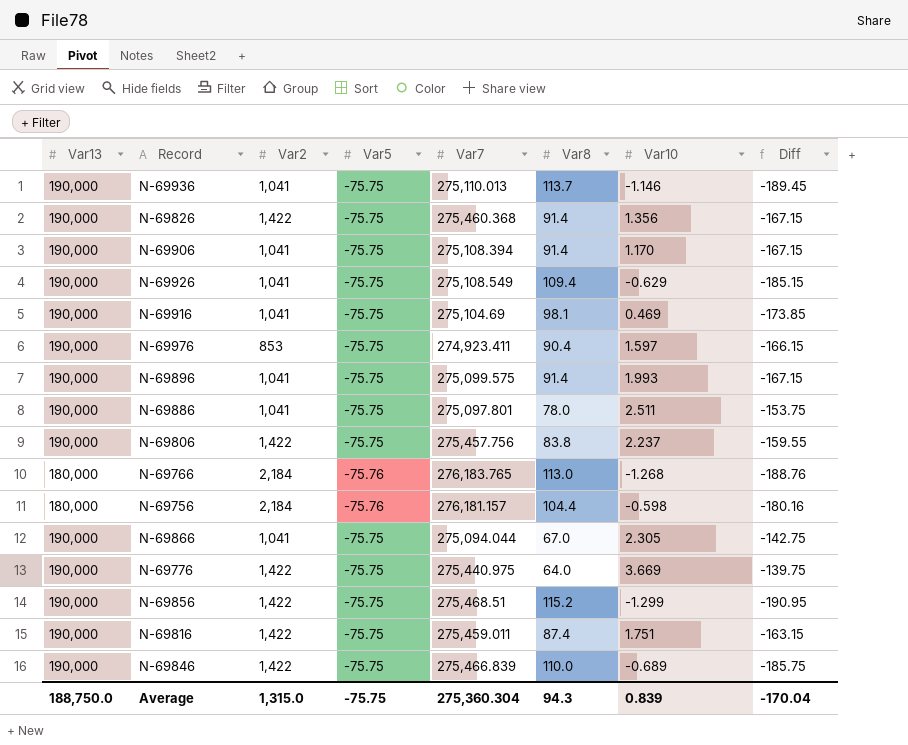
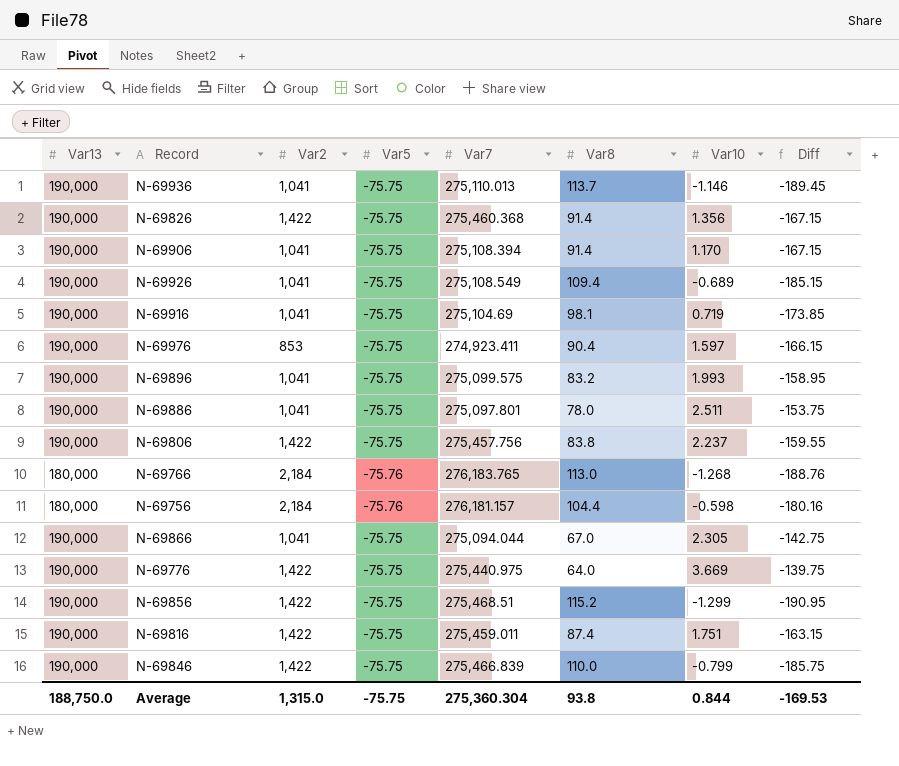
N-69926 | Var10: -0.629 -> -0.689
N-69916 | Var10: 0.469 -> 0.719
N-69896 | Var8: 91.4 -> 83.2
N-69896 | Diff: -167.15 -> -158.95
N-69846 | Var10: -0.689 -> -0.799
Average | Var8: 94.3 -> 93.8
Average | Var10: 0.839 -> 0.844
Average | Diff: -170.04 -> -169.53

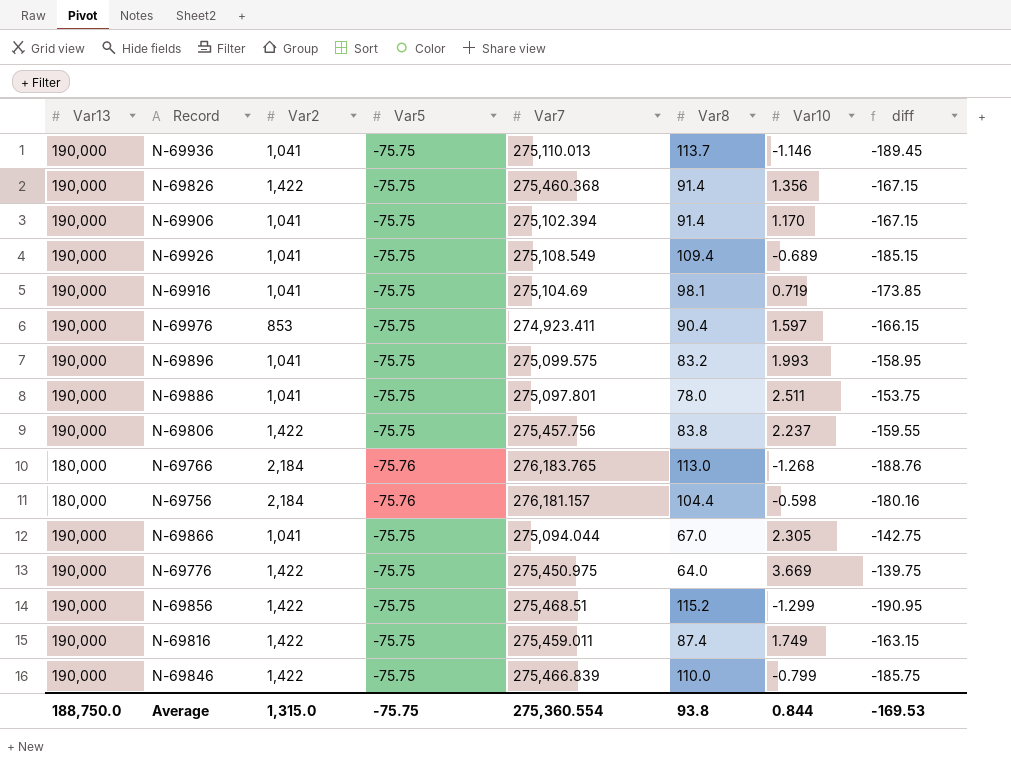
column name: Diff -> diff
N-69906 | Var7: 275,108.394 -> 275,102.394
N-69776 | Var7: 275,440.975 -> 275,450.975
N-69816 | Var10: 1.751 -> 1.749
Average | Var7: 275,360.304 -> 275,360.554

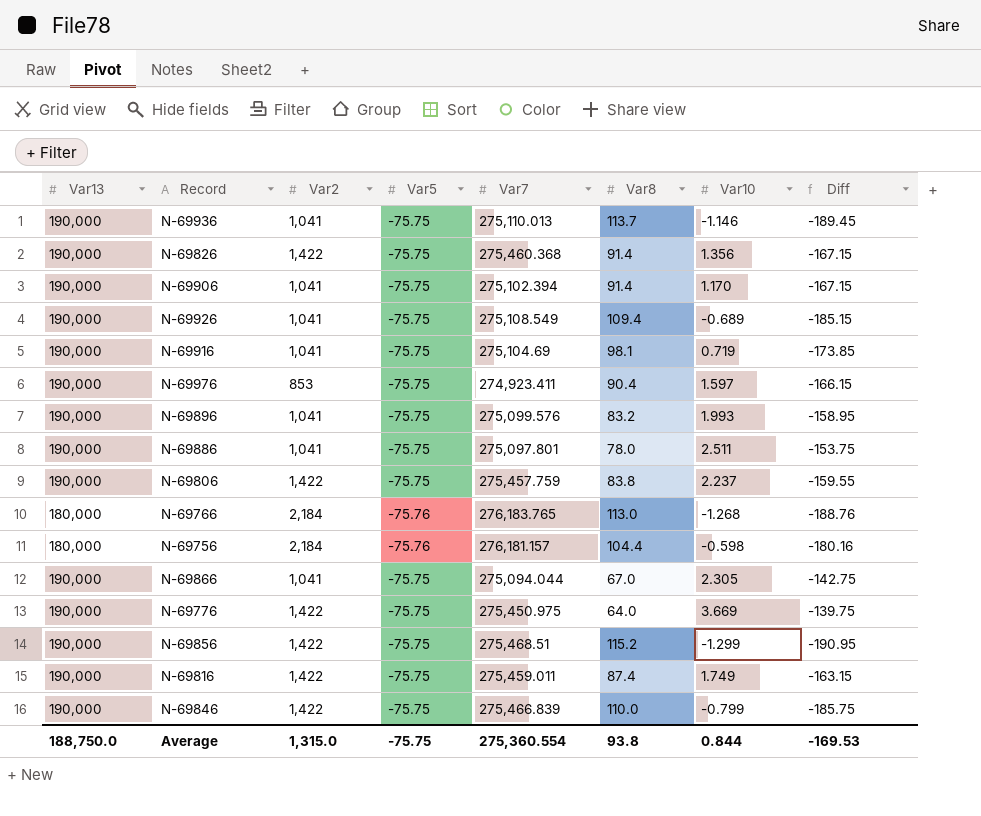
column name: diff -> Diff
N-69896 | Var7: 275,099.575 -> 275,099.576
N-69806 | Var7: 275,457.756 -> 275,457.759

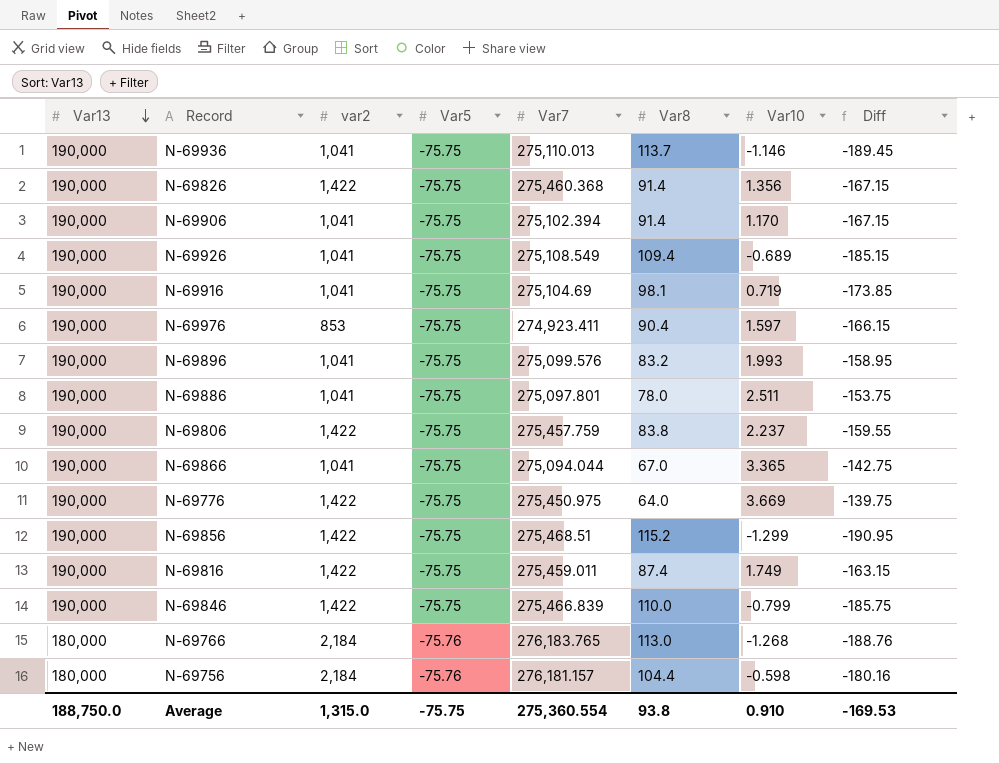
row order: none -> Var13 descending
column name: Var2 -> var2
N-69866 | Var10: 2.305 -> 3.365
Average | Var10: 0.844 -> 0.910

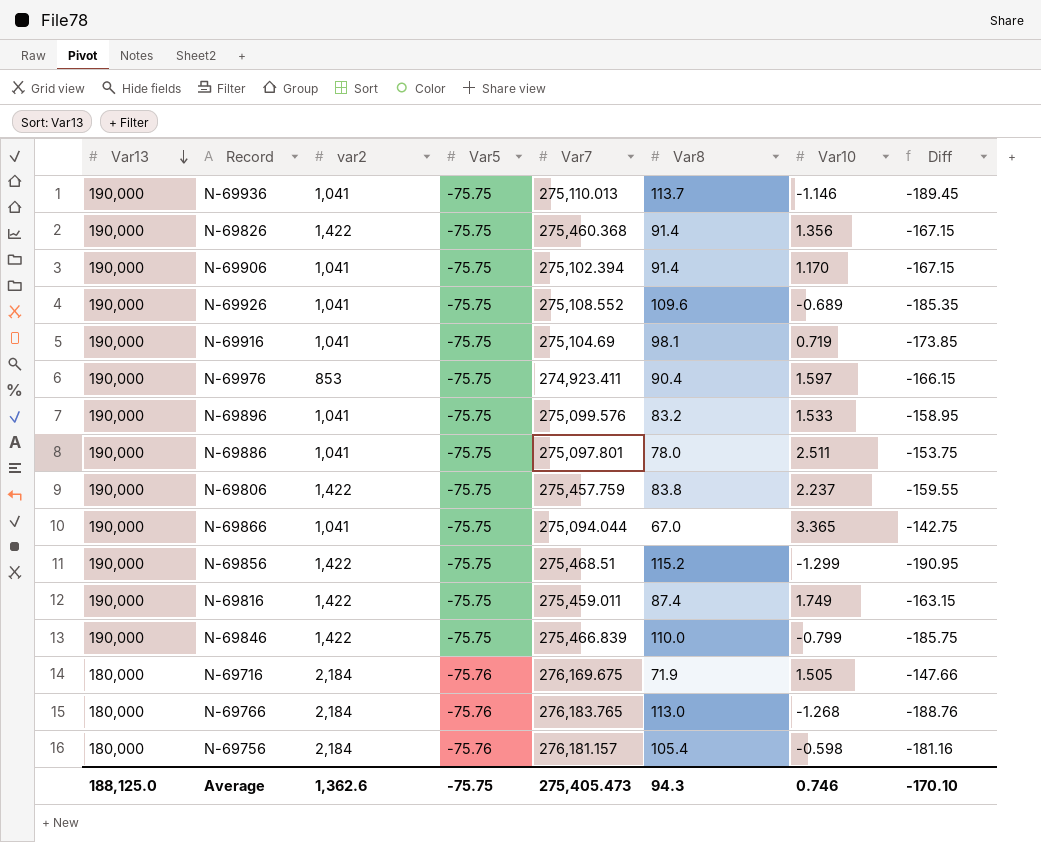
row N-69776: 190,000 | 1,422 | -75.75 | 275,450.975 | 64.0 | 3.669 | -139.75 -> none
N-69926 | Var7: 275,108.549 -> 275,108.552
N-69926 | Var8: 109.4 -> 109.6
N-69926 | Diff: -185.15 -> -185.35
N-69896 | Var10: 1.993 -> 1.533
row N-69716: none -> 180,000 | 2,184 | -75.76 | 276,169.675 | 71.9 | 1.505 | -147.66
N-69756 | Var8: 104.4 -> 105.4
N-69756 | Diff: -180.16 -> -181.16
Average | Var13: 188,750.0 -> 188,125.0
Average | var2: 1,315.0 -> 1,362.6
Average | Var7: 275,360.554 -> 275,405.473
Average | Var8: 93.8 -> 94.3
Average | Var10: 0.910 -> 0.746
Average | Diff: -169.53 -> -170.10

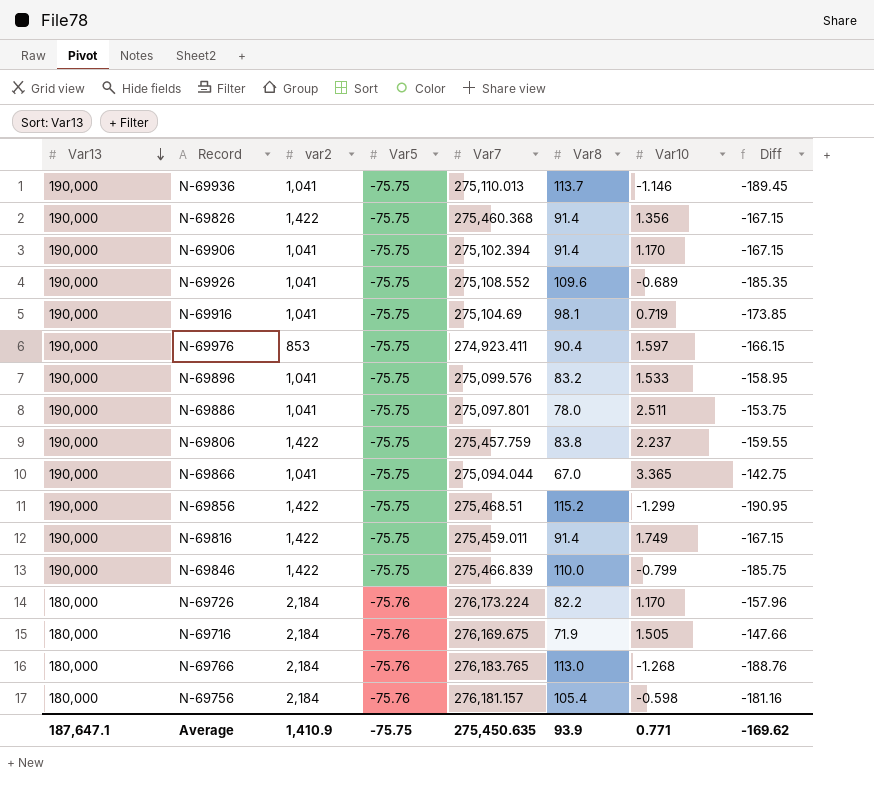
N-69816 | Var8: 87.4 -> 91.4
N-69816 | Diff: -163.15 -> -167.15
row N-69726: none -> 180,000 | 2,184 | -75.76 | 276,173.224 | 82.2 | 1.170 | -157.96
Average | Var13: 188,125.0 -> 187,647.1
Average | var2: 1,362.6 -> 1,410.9
Average | Var7: 275,405.473 -> 275,450.635
Average | Var8: 94.3 -> 93.9
Average | Var10: 0.746 -> 0.771
Average | Diff: -170.10 -> -169.62

